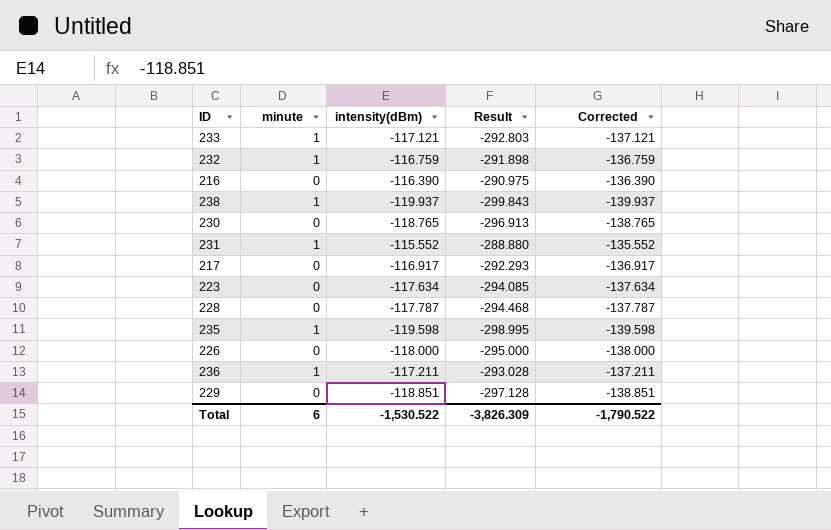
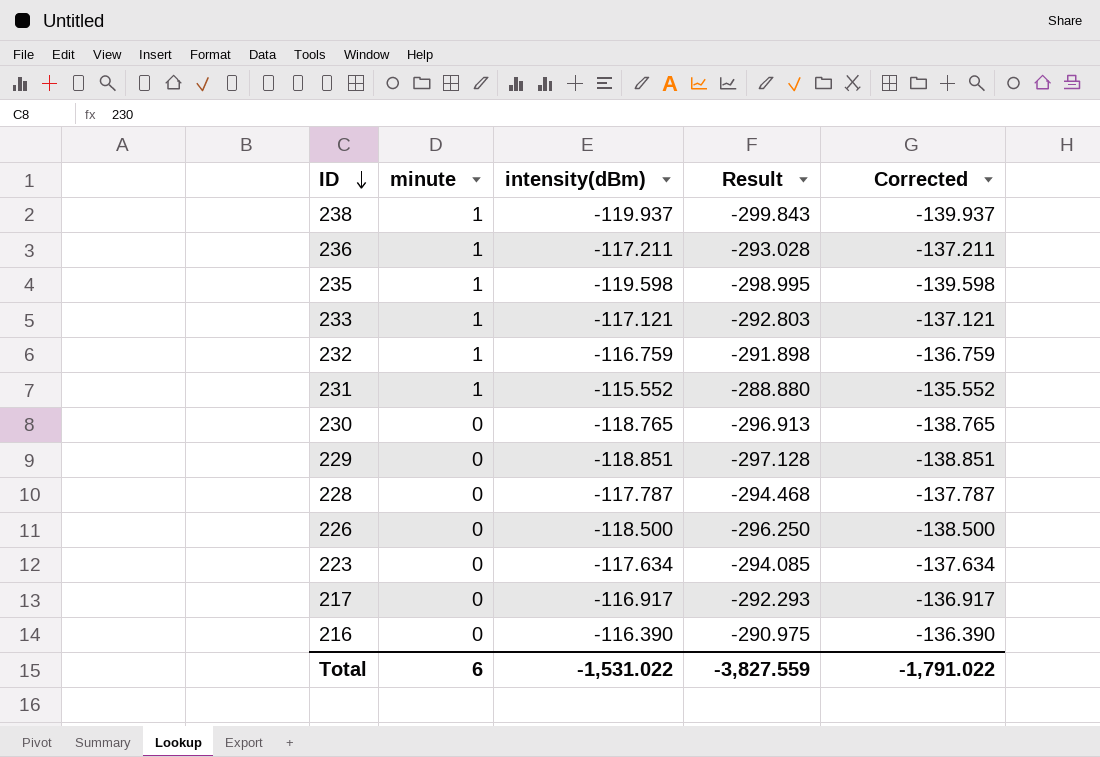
row order: none -> ID descending
226 | intensity(dBm): -118.000 -> -118.500
226 | Result: -295.000 -> -296.250
226 | Corrected: -138.000 -> -138.500
Total | intensity(dBm): -1,530.522 -> -1,531.022
Total | Result: -3,826.309 -> -3,827.559
Total | Corrected: -1,790.522 -> -1,791.022

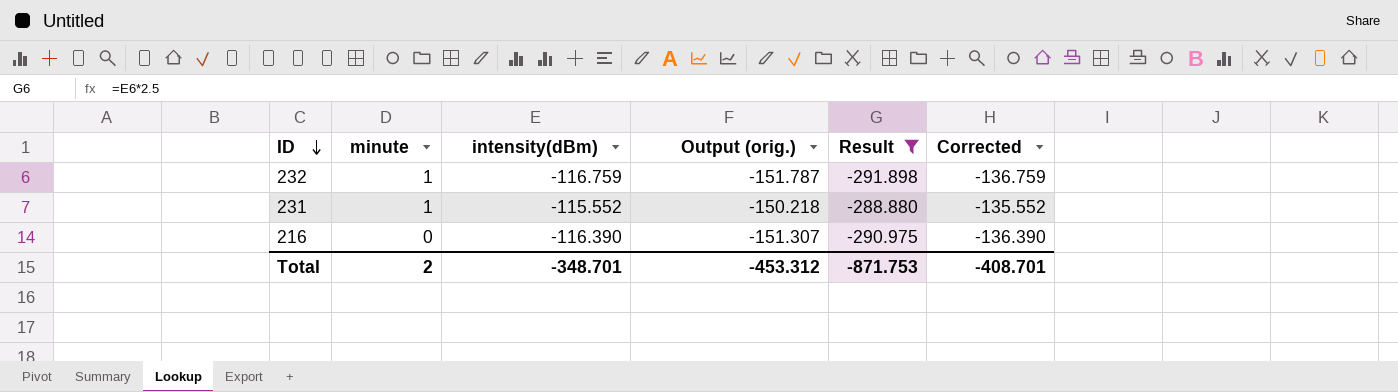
filter: none -> Result >= -291.898
column Output (orig.) | formula: none -> [intensity(dBm)] * 1.3
Total | minute: 6 -> 2
Total | intensity(dBm): -1,531.022 -> -348.701
Total | Result: -3,827.559 -> -871.753
Total | Corrected: -1,791.022 -> -408.701

